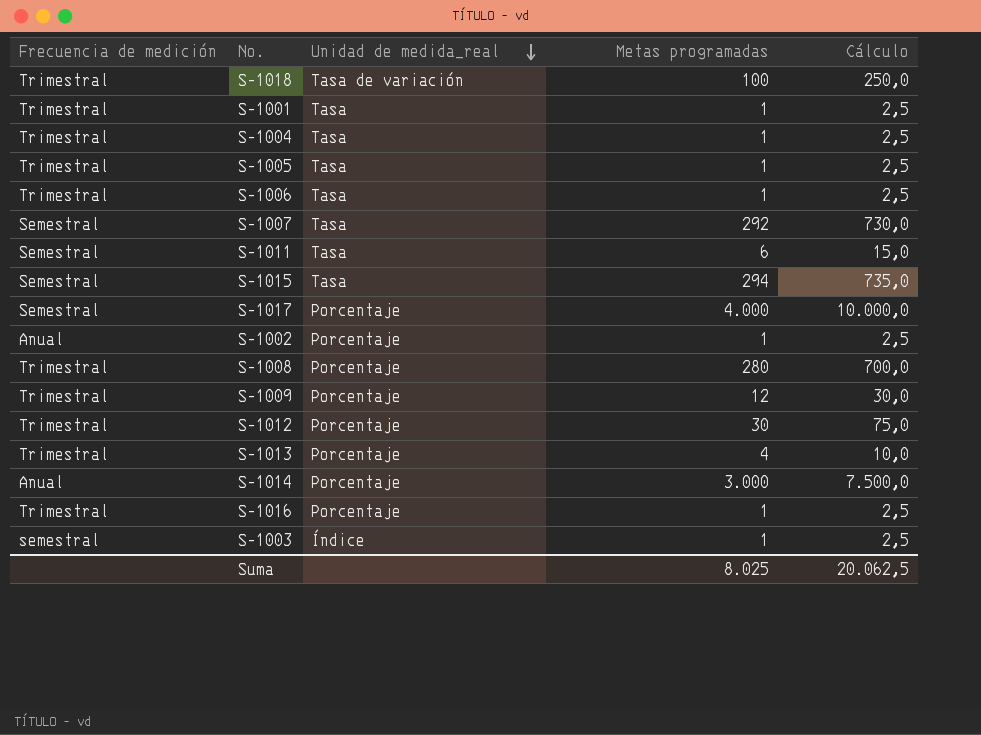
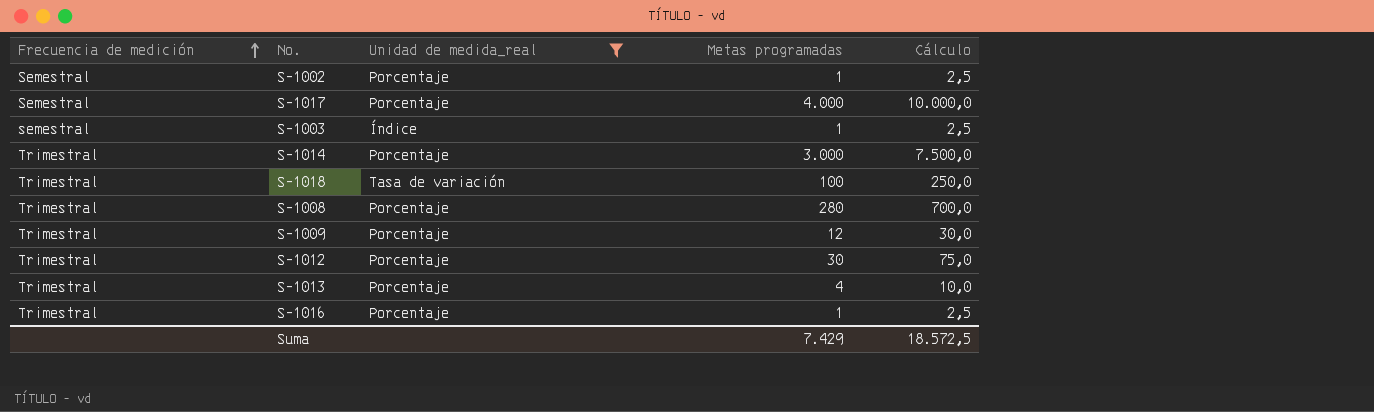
filter: none -> Unidad de medida_real != Tasa
row order: Unidad de medida_real descending -> Frecuencia de medición ascending
S-1002 | Frecuencia de medición: Anual -> Semestral
S-1014 | Frecuencia de medición: Anual -> Trimestral
Suma | Metas programadas: 8.025 -> 7.429
Suma | Cálculo: 20.062,5 -> 18.572,5

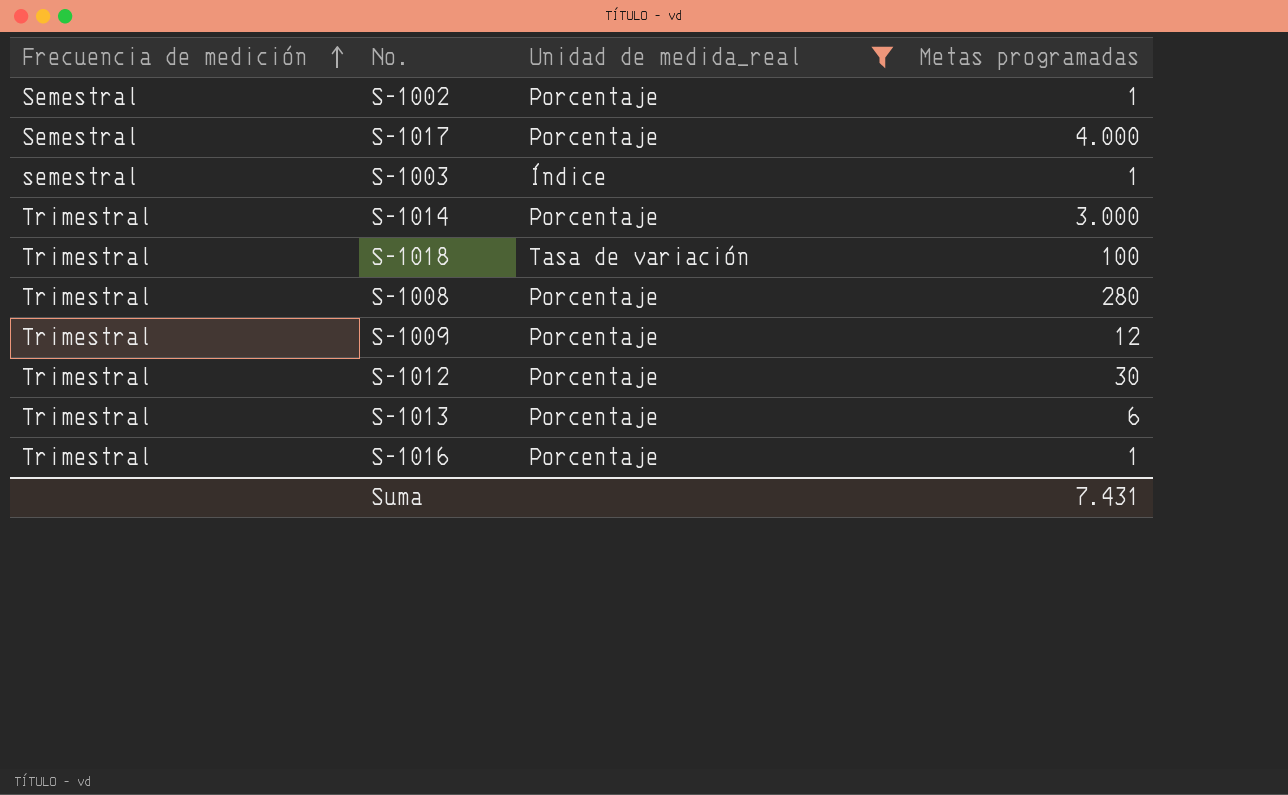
column Cálculo | formula: [Metas programadas] * 2,5 -> none
S-1013 | Metas programadas: 4 -> 6
Suma | Metas programadas: 7.429 -> 7.431

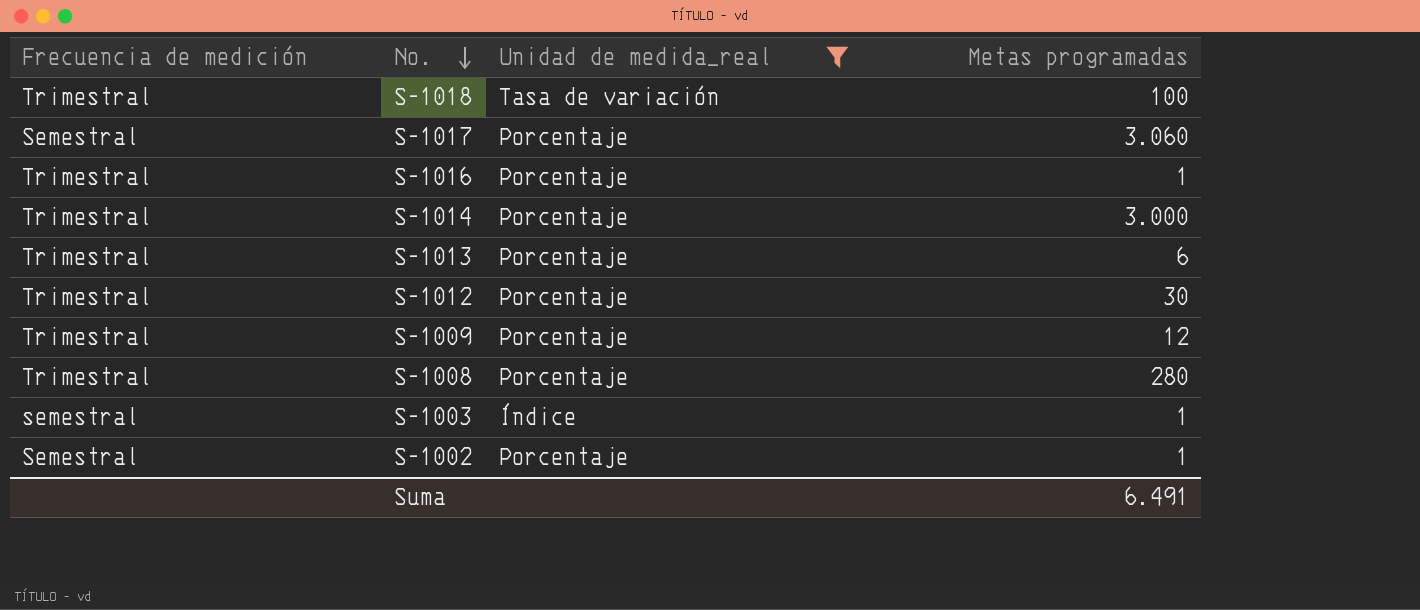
row order: Frecuencia de medición ascending -> No. descending
S-1017 | Metas programadas: 4.000 -> 3.060
Suma | Metas programadas: 7.431 -> 6.491

